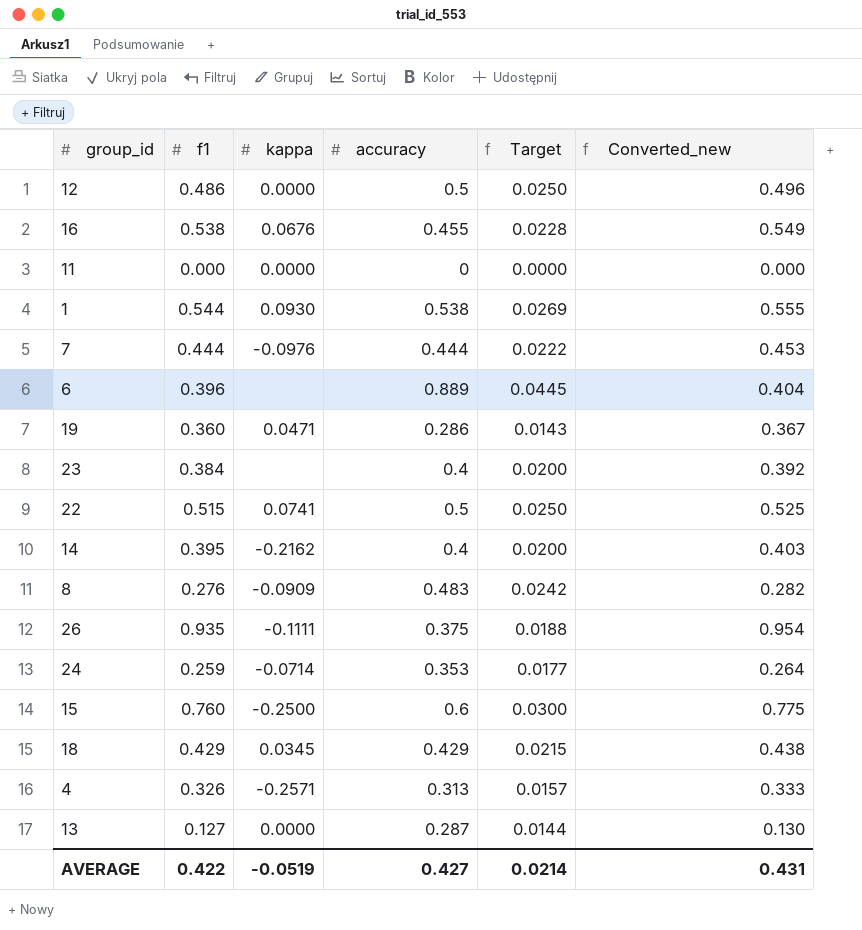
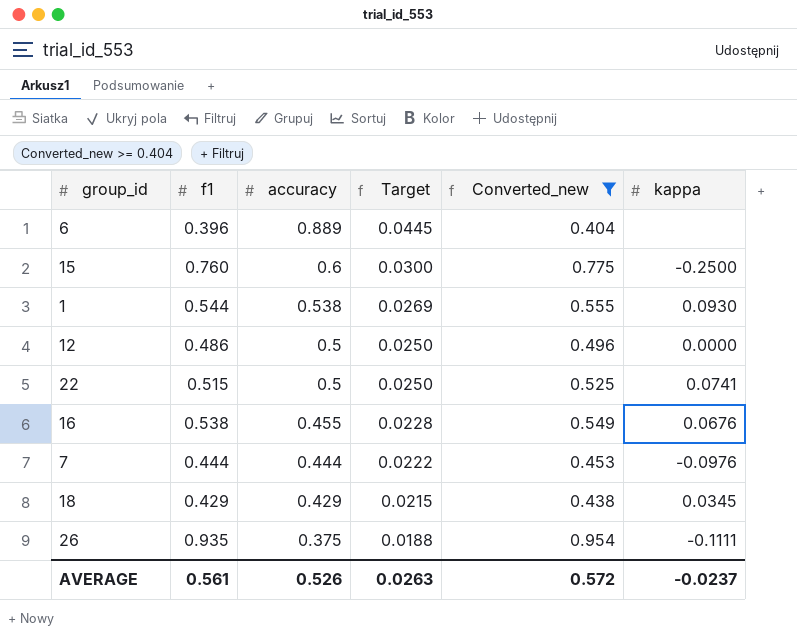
filter: none -> Converted_new >= 0.404
row order: none -> accuracy descending
column kappa | position: 3 -> 6
AVERAGE | f1: 0.422 -> 0.561
AVERAGE | accuracy: 0.427 -> 0.526
AVERAGE | Target: 0.0214 -> 0.0263
AVERAGE | Converted_new: 0.431 -> 0.572
AVERAGE | kappa: -0.0519 -> -0.0237

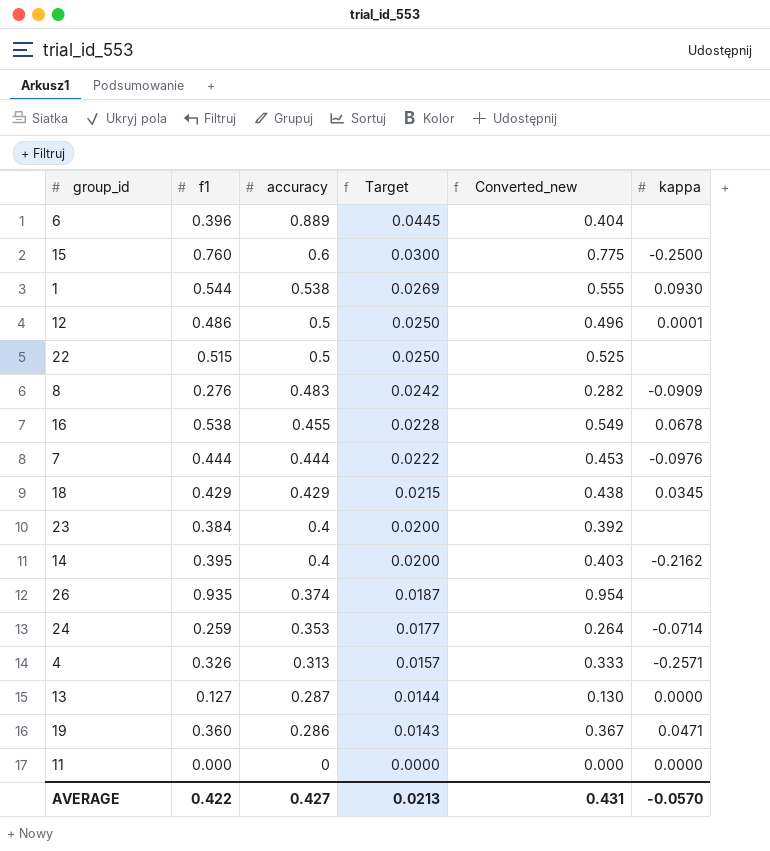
filter: Converted_new >= 0.404 -> none
12 | kappa: 0.0000 -> 0.0001
22 | kappa: 0.0741 -> none
16 | kappa: 0.0676 -> 0.0678
26 | accuracy: 0.375 -> 0.374
26 | Target: 0.0188 -> 0.0187
26 | kappa: -0.1111 -> none
AVERAGE | f1: 0.561 -> 0.422
AVERAGE | accuracy: 0.526 -> 0.427
AVERAGE | Target: 0.0263 -> 0.0213
AVERAGE | Converted_new: 0.572 -> 0.431
AVERAGE | kappa: -0.0237 -> -0.0570

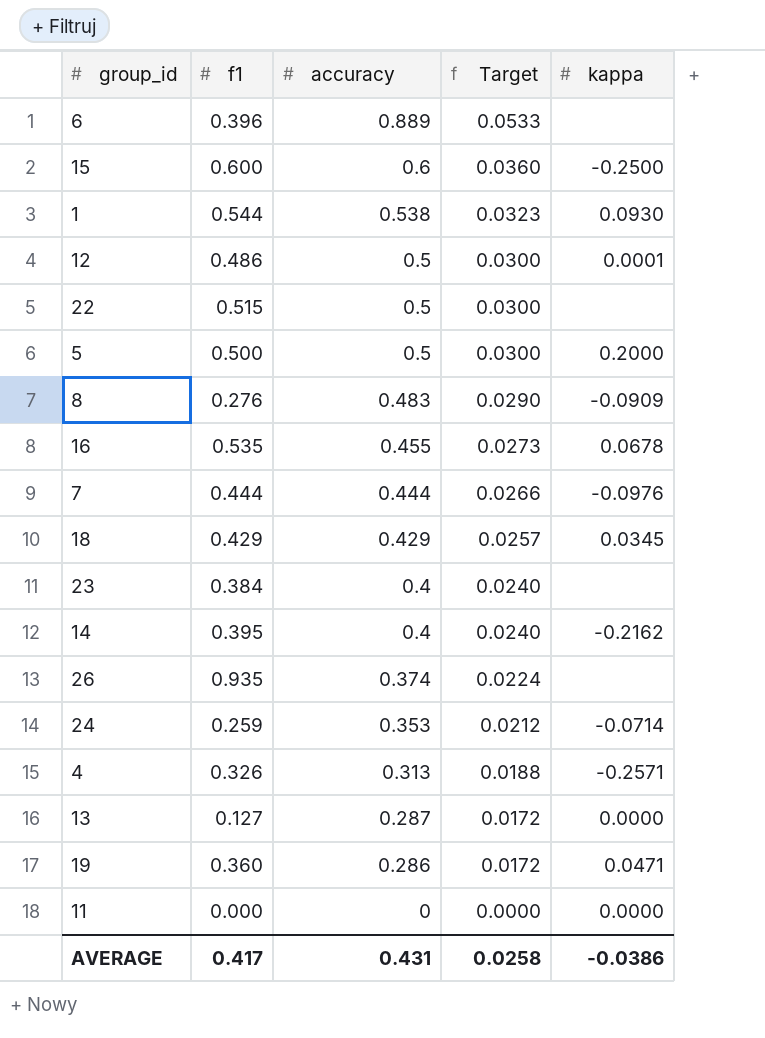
column Converted_new | formula: [f1] * 1.02 -> none
column Target | formula: [accuracy] * 0.05 -> [accuracy] * 0.06
15 | f1: 0.760 -> 0.600
row 5: none -> 0.500 | 0.5 | 0.0300 | 0.2000
16 | f1: 0.538 -> 0.535
AVERAGE | f1: 0.422 -> 0.417
AVERAGE | accuracy: 0.427 -> 0.431
AVERAGE | Target: 0.0213 -> 0.0258
AVERAGE | kappa: -0.0570 -> -0.0386

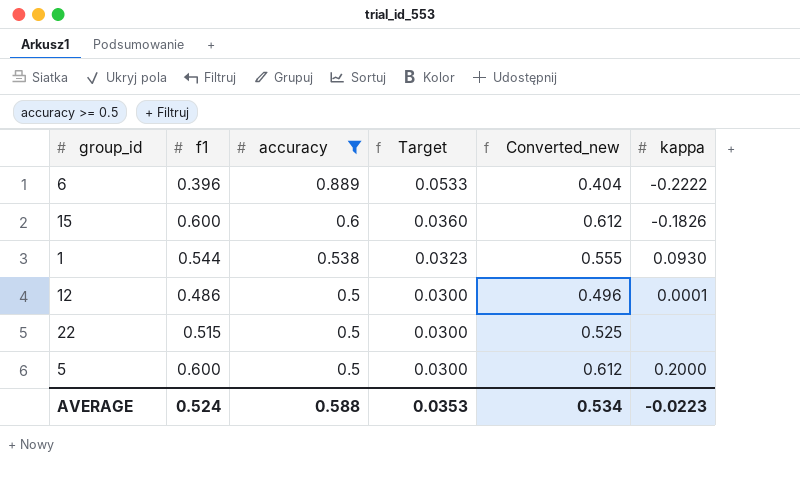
filter: none -> accuracy >= 0.5
column Converted_new | formula: none -> [f1] * 1.02
6 | kappa: none -> -0.2222
15 | kappa: -0.2500 -> -0.1826
5 | f1: 0.500 -> 0.600
AVERAGE | f1: 0.417 -> 0.524
AVERAGE | accuracy: 0.431 -> 0.588
AVERAGE | Target: 0.0258 -> 0.0353
AVERAGE | kappa: -0.0386 -> -0.0223

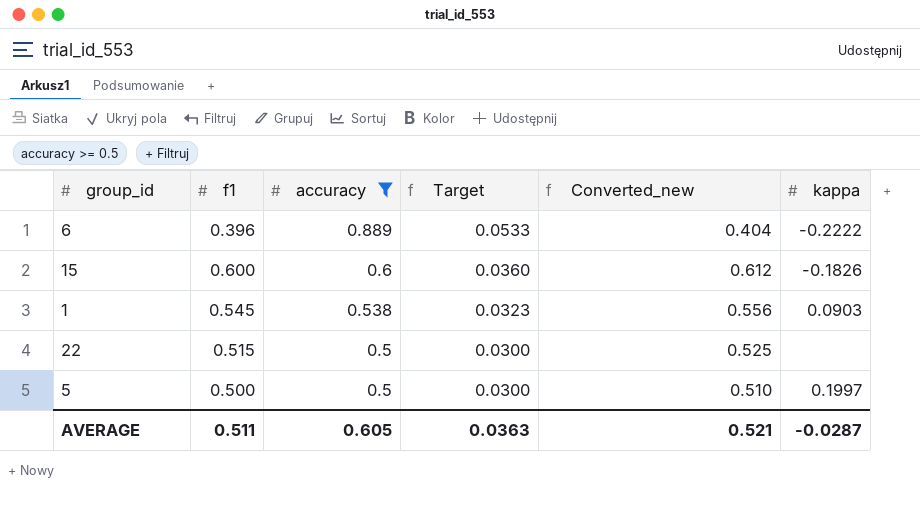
row 12: 0.486 | 0.5 | 0.0300 | 0.496 | 0.0001 -> none
1 | f1: 0.544 -> 0.545
1 | Converted_new: 0.555 -> 0.556
1 | kappa: 0.0930 -> 0.0903
5 | f1: 0.600 -> 0.500
5 | Converted_new: 0.612 -> 0.510
5 | kappa: 0.2000 -> 0.1997
AVERAGE | f1: 0.524 -> 0.511
AVERAGE | accuracy: 0.588 -> 0.605
AVERAGE | Target: 0.0353 -> 0.0363
AVERAGE | Converted_new: 0.534 -> 0.521
AVERAGE | kappa: -0.0223 -> -0.0287

